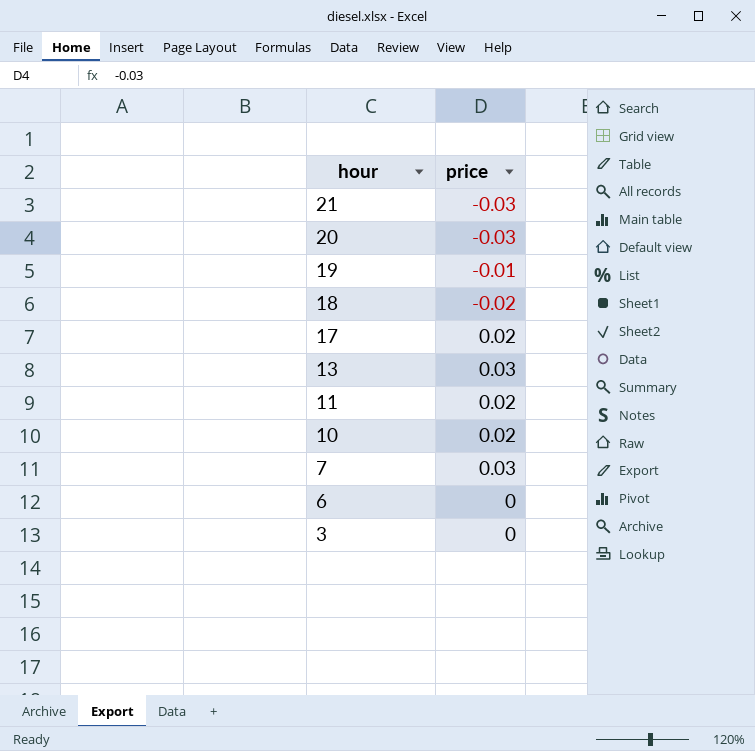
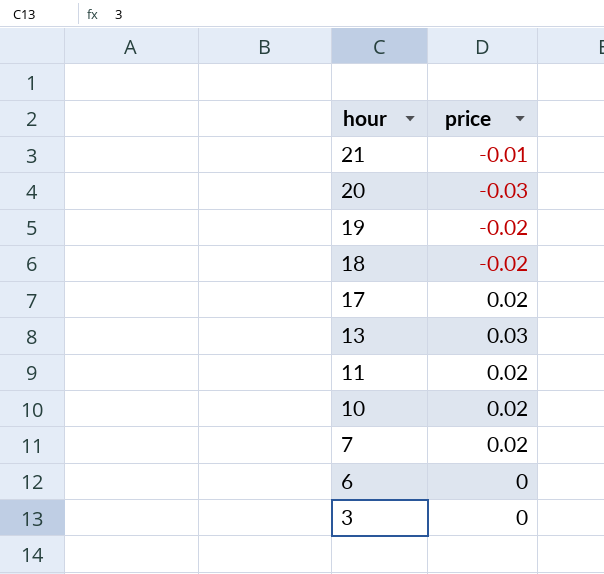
21 | price: -0.03 -> -0.01
19 | price: -0.01 -> -0.02
7 | price: 0.03 -> 0.02

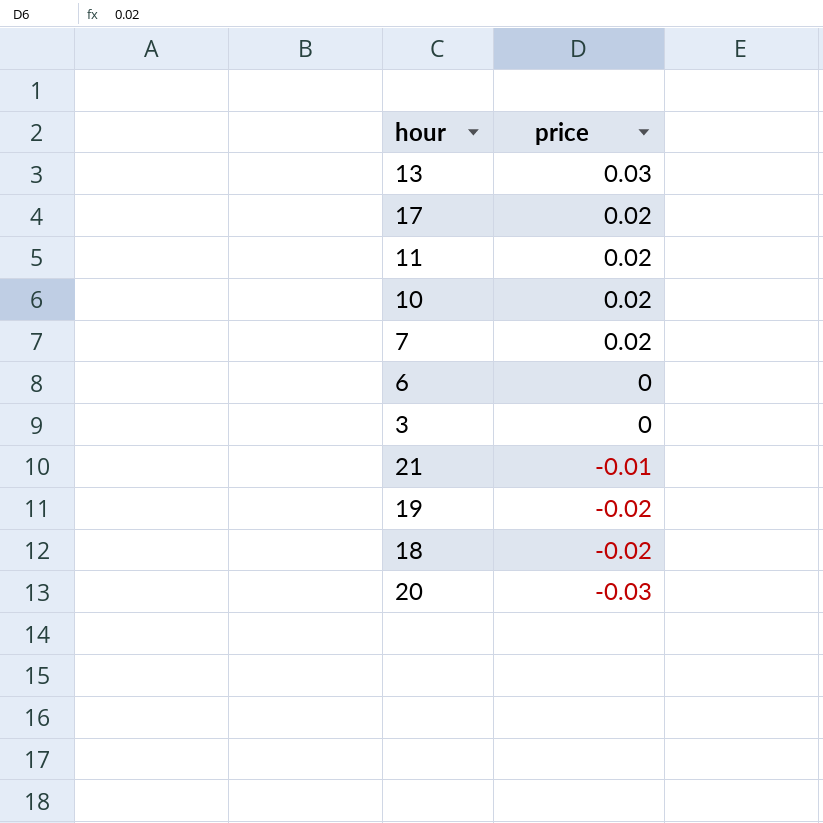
row order: hour descending -> price descending

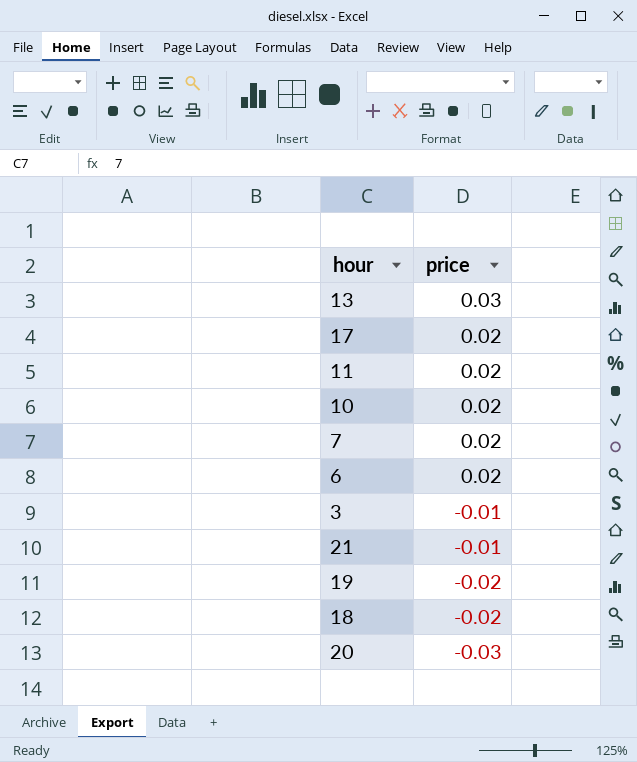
6 | price: 0 -> 0.02
3 | price: 0 -> -0.01

